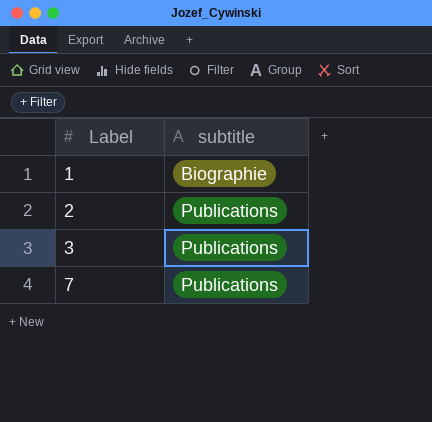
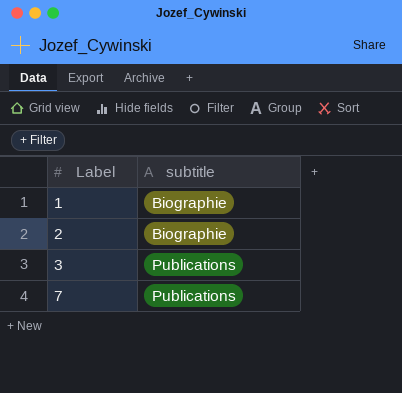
2 | subtitle: Publications -> Biographie

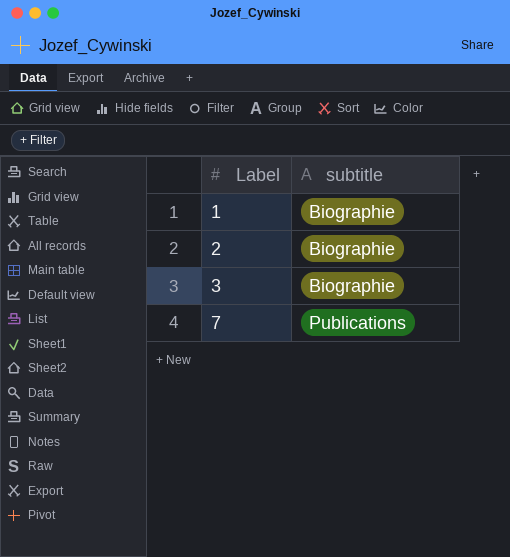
3 | subtitle: Publications -> Biographie

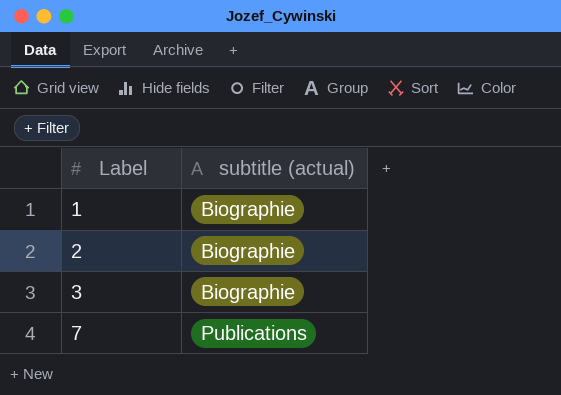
column name: subtitle -> subtitle (actual)

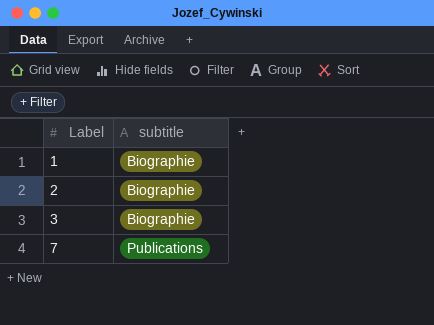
column name: subtitle (actual) -> subtitle

